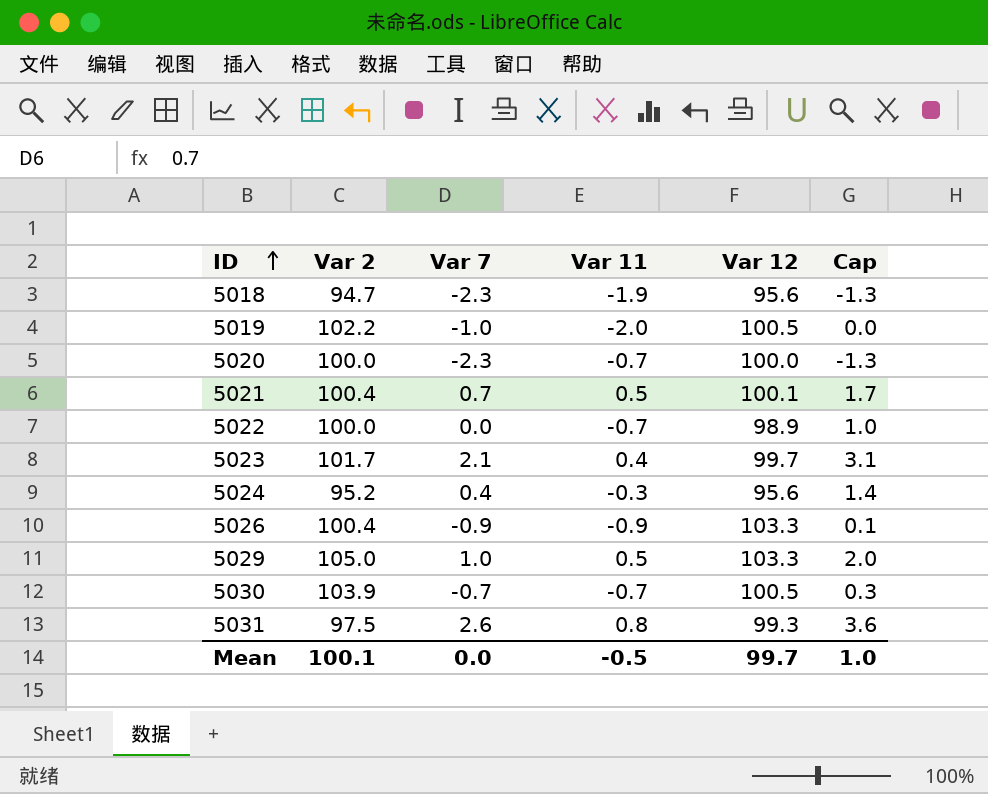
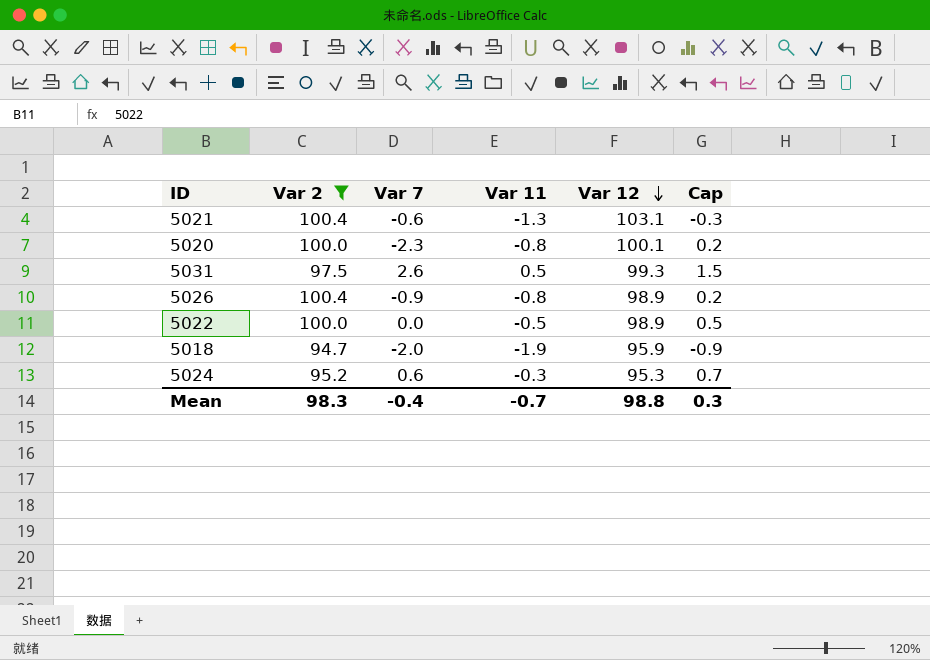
filter: none -> Var 2 <= 100.4
row order: ID ascending -> Var 12 descending
column Cap | formula: [Var 7] + 1 -> [Var 11] + 1
5021 | Var 7: 0.7 -> -0.6
5021 | Var 11: 0.5 -> -1.3
5021 | Var 12: 100.1 -> 103.1
5020 | Var 11: -0.7 -> -0.8
5020 | Var 12: 100.0 -> 100.1
5031 | Var 11: 0.8 -> 0.5
5026 | Var 11: -0.9 -> -0.8
5026 | Var 12: 103.3 -> 98.9
5022 | Var 11: -0.7 -> -0.5
5018 | Var 7: -2.3 -> -2.0
5018 | Var 12: 95.6 -> 95.9
5024 | Var 7: 0.4 -> 0.6
5024 | Var 12: 95.6 -> 95.3
Mean | Var 2: 100.1 -> 98.3
Mean | Var 7: 0.0 -> -0.4
Mean | Var 11: -0.5 -> -0.7
Mean | Var 12: 99.7 -> 98.8
Mean | Cap: 1.0 -> 0.3

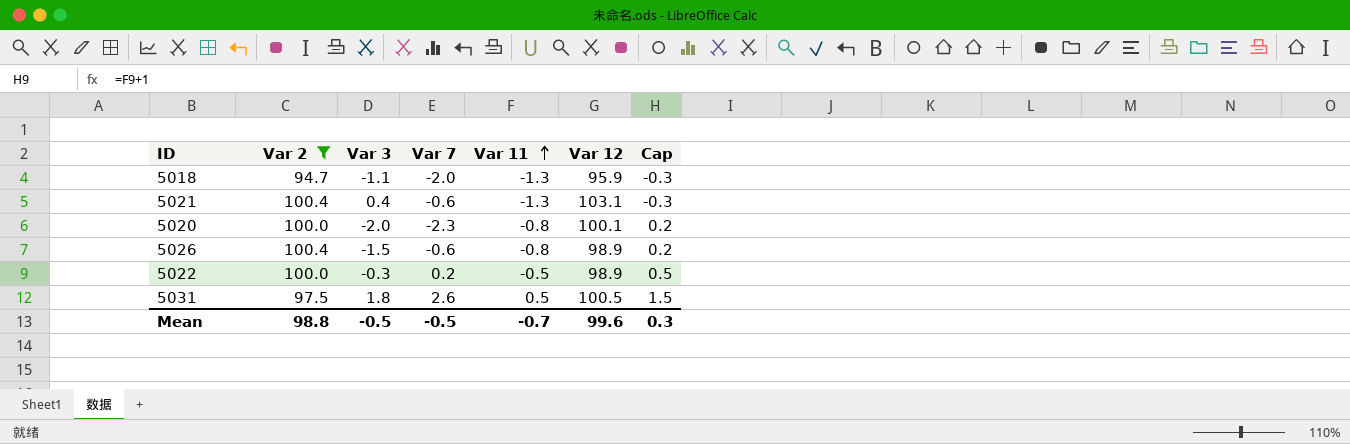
row order: Var 12 descending -> Var 11 ascending
column Var 3 | position: none -> 3
row 5024: 95.2 | 0.6 | -0.3 | 95.3 | 0.7 -> none
5018 | Var 11: -1.9 -> -1.3
5018 | Cap: -0.9 -> -0.3
5026 | Var 7: -0.9 -> -0.6
5022 | Var 7: 0.0 -> 0.2
5031 | Var 12: 99.3 -> 100.5
Mean | Var 2: 98.3 -> 98.8
Mean | Var 7: -0.4 -> -0.5
Mean | Var 12: 98.8 -> 99.6

